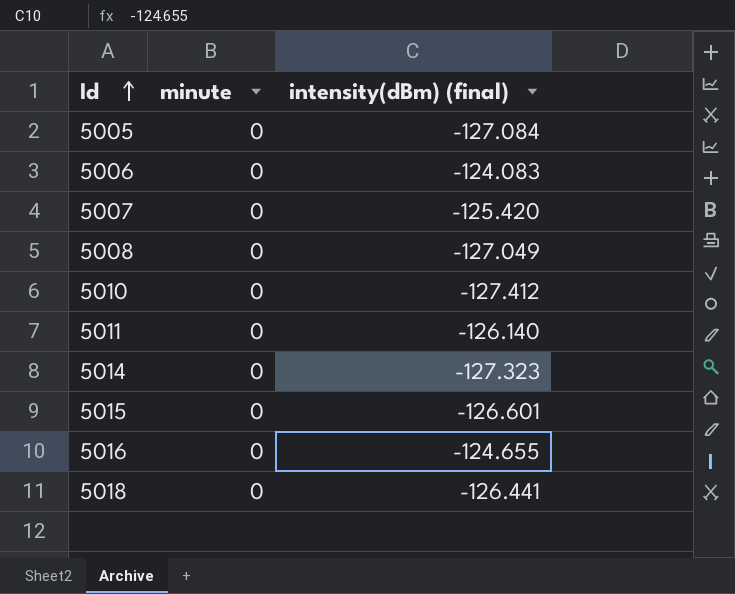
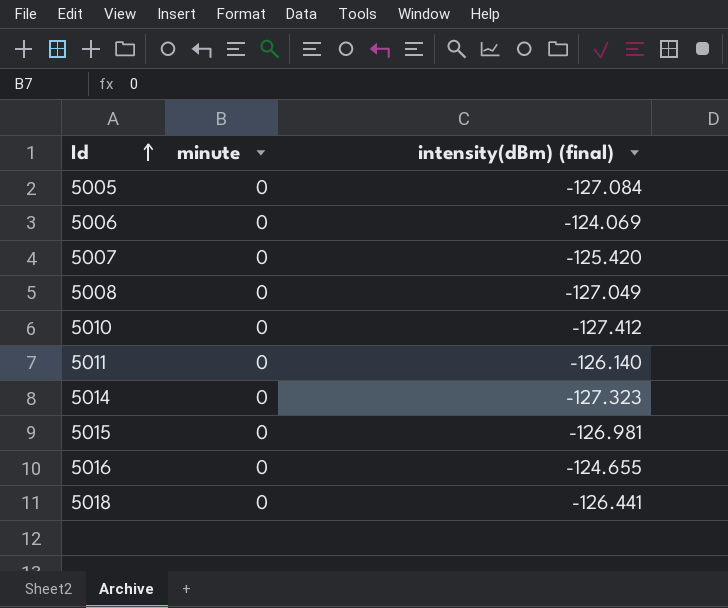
5006 | intensity(dBm) (final): -124.083 -> -124.069
5015 | intensity(dBm) (final): -126.601 -> -126.981

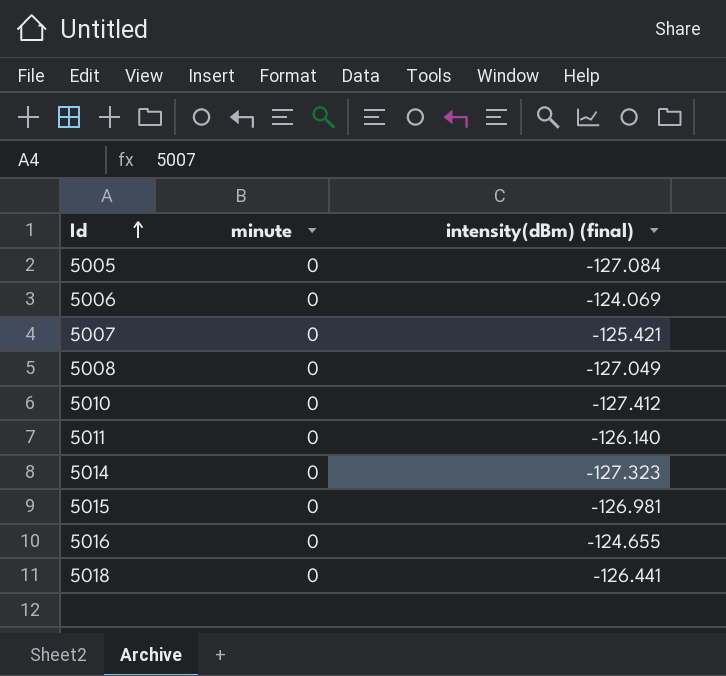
5007 | intensity(dBm) (final): -125.420 -> -125.421

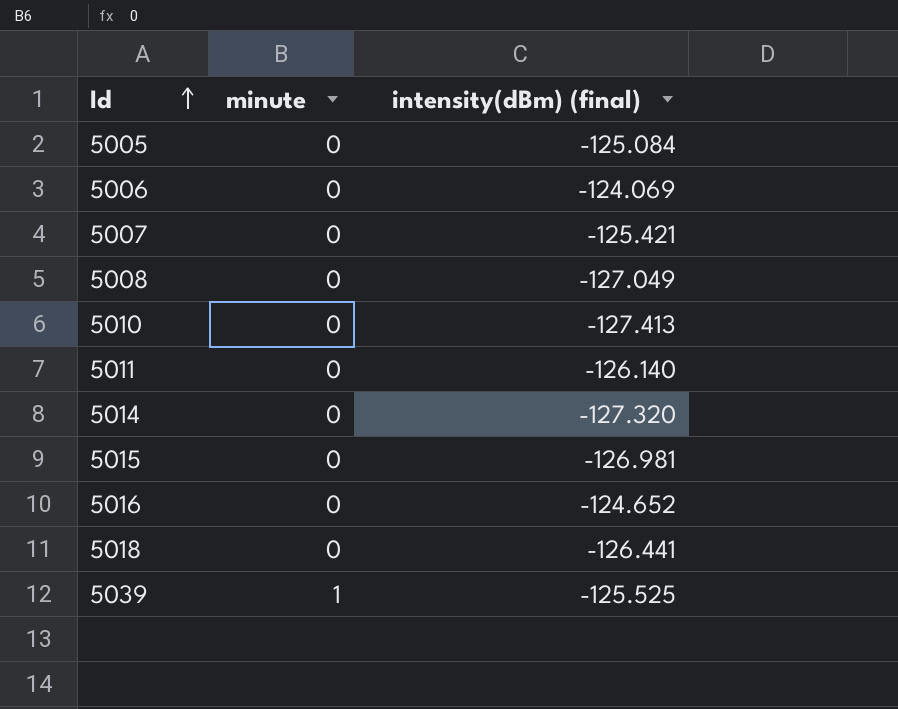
5005 | intensity(dBm) (final): -127.084 -> -125.084
5010 | intensity(dBm) (final): -127.412 -> -127.413
5014 | intensity(dBm) (final): -127.323 -> -127.320
5016 | intensity(dBm) (final): -124.655 -> -124.652
row 5039: none -> 1 | -125.525

